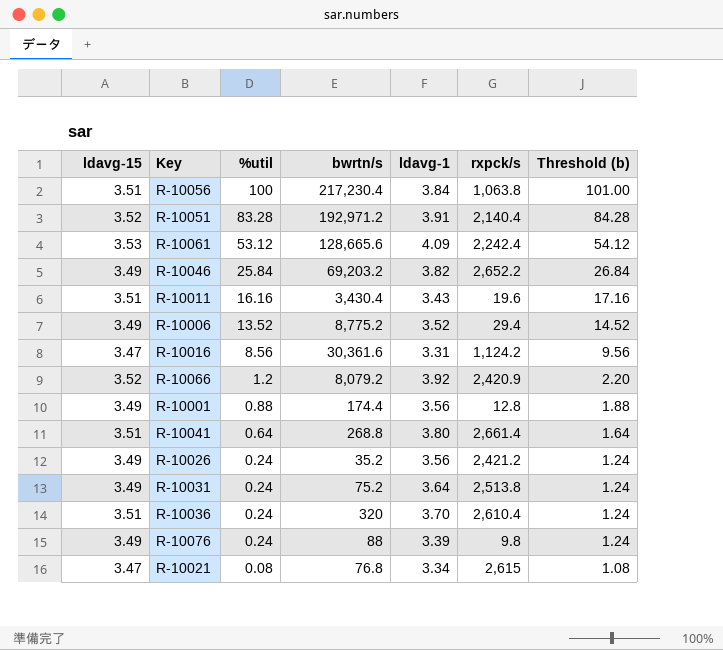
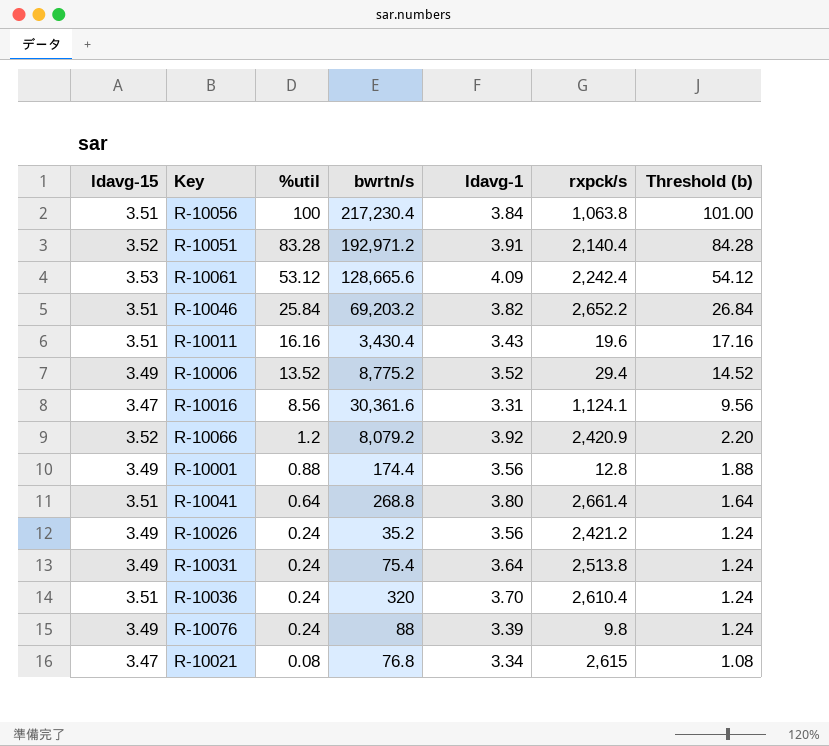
R-10046 | ldavg-15: 3.49 -> 3.51
R-10016 | rxpck/s: 1,124.2 -> 1,124.1
R-10031 | bwrtn/s: 75.2 -> 75.4

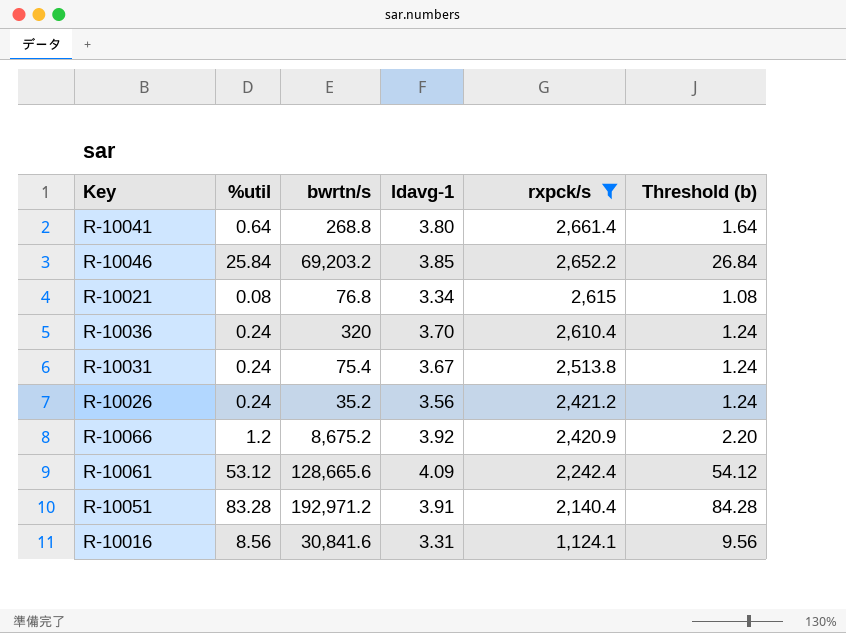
filter: none -> rxpck/s >= 1,124.1
row order: %util descending -> rxpck/s descending
column ldavg-15 | position: 1 -> none
R-10046 | ldavg-1: 3.82 -> 3.85
R-10031 | ldavg-1: 3.64 -> 3.67
R-10066 | bwrtn/s: 8,079.2 -> 8,675.2
R-10016 | bwrtn/s: 30,361.6 -> 30,841.6

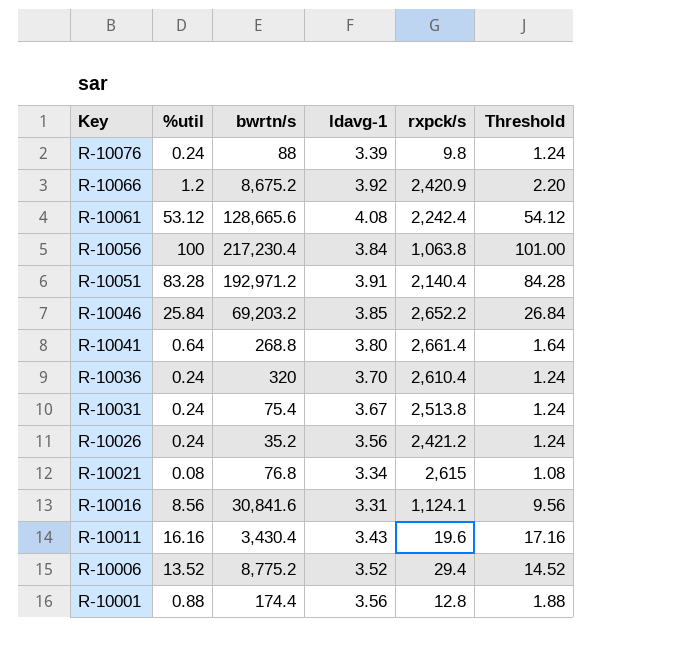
filter: rxpck/s >= 1,124.1 -> none
row order: rxpck/s descending -> Key descending
column name: Threshold (b) -> Threshold
R-10061 | ldavg-1: 4.09 -> 4.08

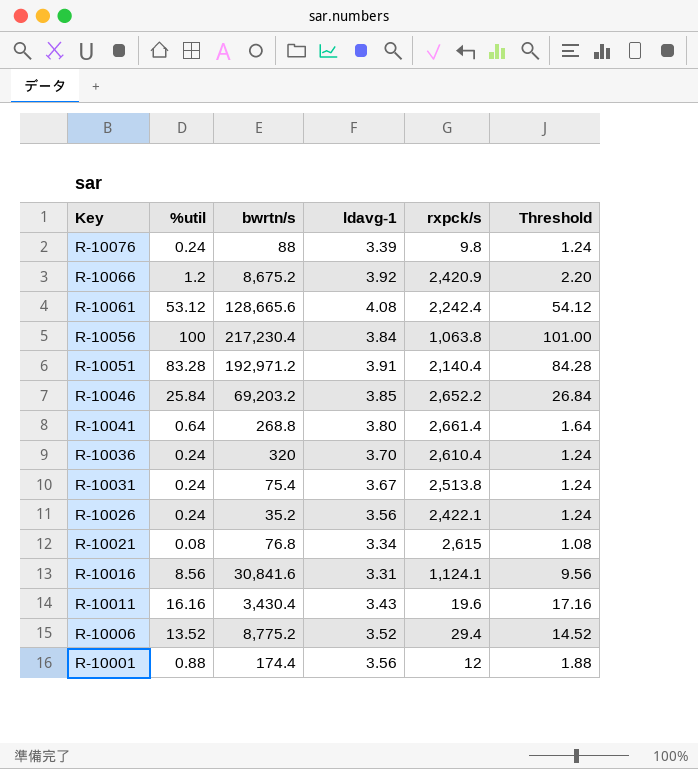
R-10026 | rxpck/s: 2,421.2 -> 2,422.1
R-10001 | rxpck/s: 12.8 -> 12

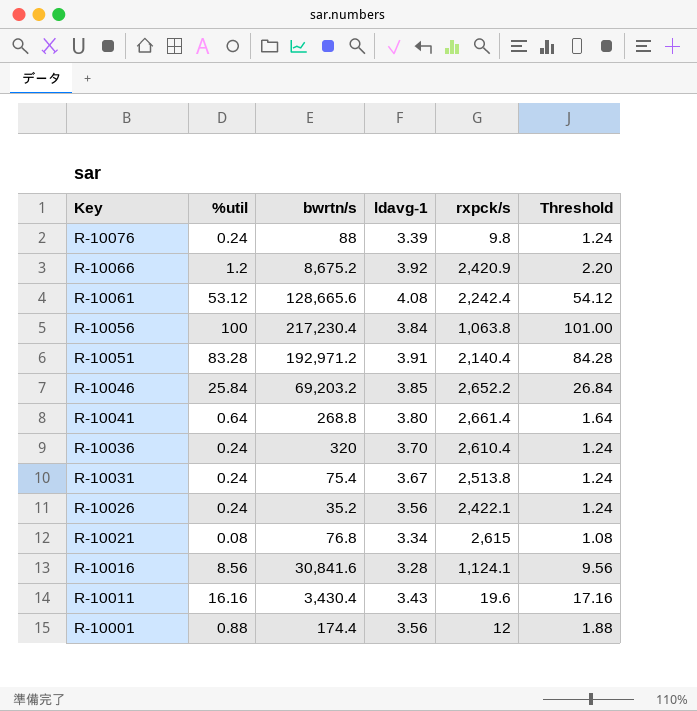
row R-10006: 13.52 | 8,775.2 | 3.52 | 29.4 | 14.52 -> none
R-10016 | ldavg-1: 3.31 -> 3.28

